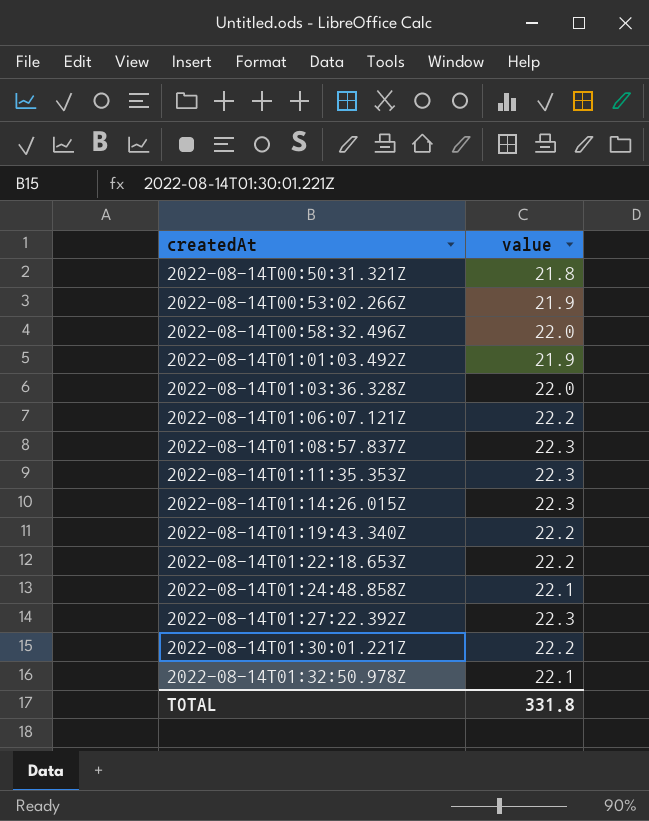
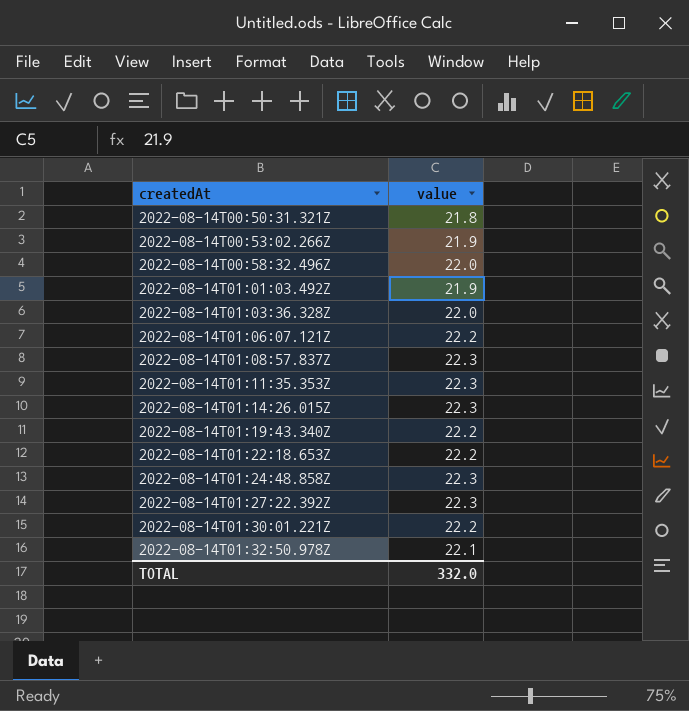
2022-08-14T01:24:48.858Z | value: 22.1 -> 22.3
TOTAL | value: 331.8 -> 332.0

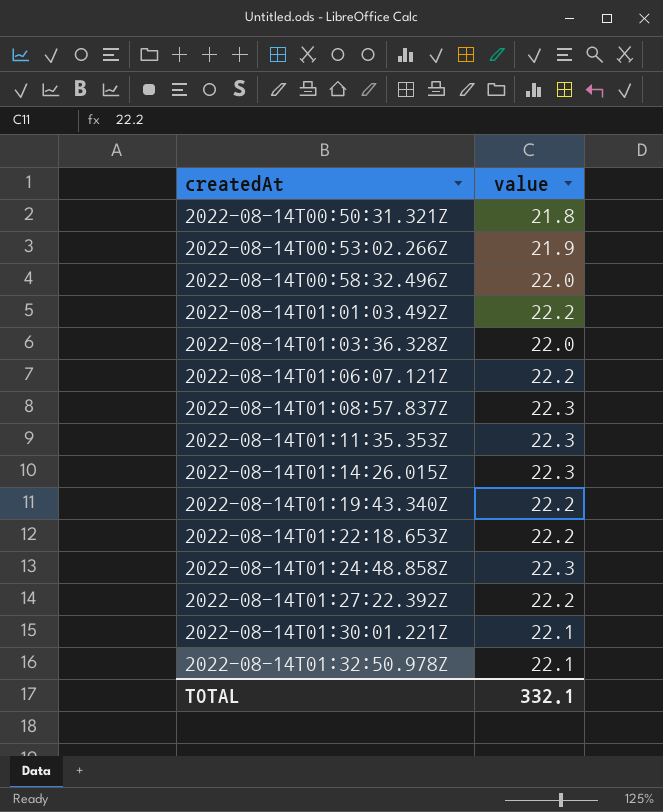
2022-08-14T01:01:03.492Z | value: 21.9 -> 22.2
2022-08-14T01:27:22.392Z | value: 22.3 -> 22.2
2022-08-14T01:30:01.221Z | value: 22.2 -> 22.1
TOTAL | value: 332.0 -> 332.1

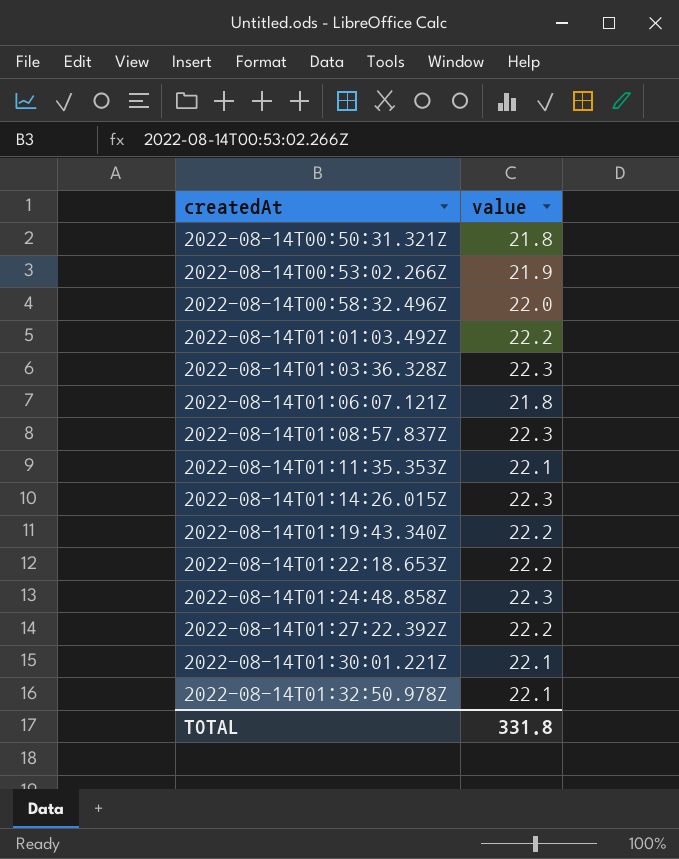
2022-08-14T01:03:36.328Z | value: 22.0 -> 22.3
2022-08-14T01:06:07.121Z | value: 22.2 -> 21.8
2022-08-14T01:11:35.353Z | value: 22.3 -> 22.1
TOTAL | value: 332.1 -> 331.8

